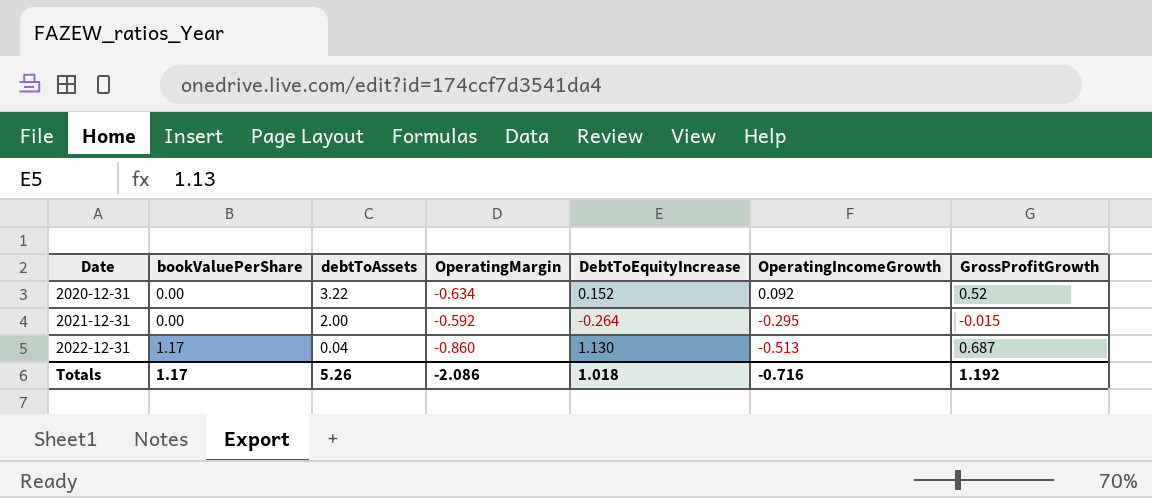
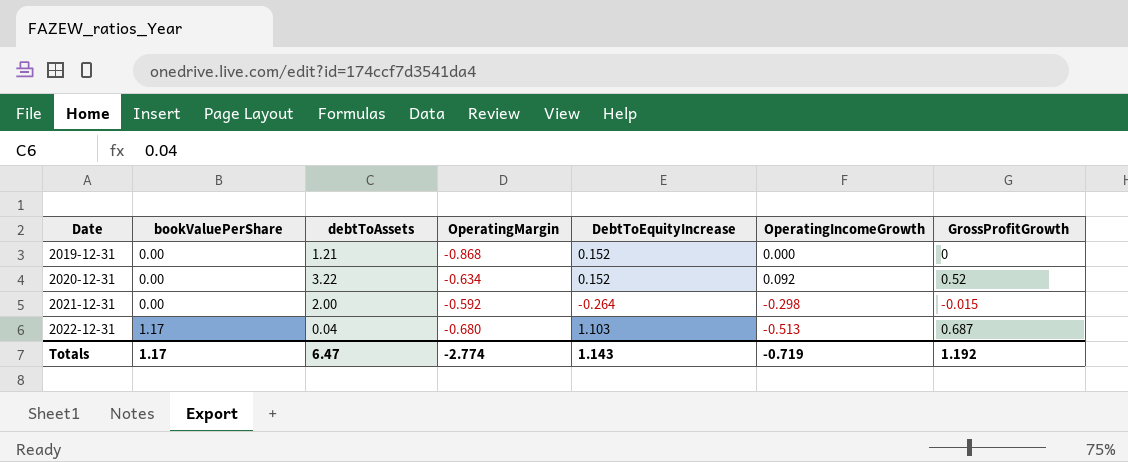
row 2019-12-31: none -> 0.00 | 1.21 | -0.868 | 0.152 | 0.000 | 0
2021-12-31 | OperatingIncomeGrowth: -0.295 -> -0.298
2022-12-31 | OperatingMargin: -0.860 -> -0.680
2022-12-31 | DebtToEquityIncrease: 1.130 -> 1.103
Totals | debtToAssets: 5.26 -> 6.47
Totals | OperatingMargin: -2.086 -> -2.774
Totals | DebtToEquityIncrease: 1.018 -> 1.143
Totals | OperatingIncomeGrowth: -0.716 -> -0.719

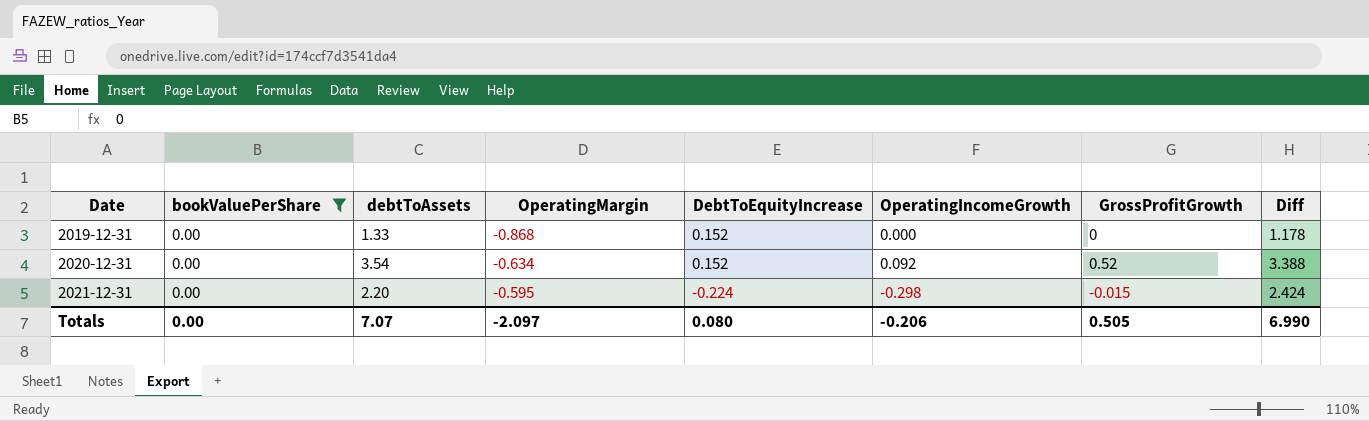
filter: none -> bookValuePerShare = 0.00
column Diff | formula: none -> [debtToAssets] - [DebtToEquityIncrease]
2019-12-31 | debtToAssets: 1.21 -> 1.33
2020-12-31 | debtToAssets: 3.22 -> 3.54
2021-12-31 | debtToAssets: 2.00 -> 2.20
2021-12-31 | OperatingMargin: -0.592 -> -0.595
2021-12-31 | DebtToEquityIncrease: -0.264 -> -0.224
Totals | bookValuePerShare: 1.17 -> 0.00
Totals | debtToAssets: 6.47 -> 7.07
Totals | OperatingMargin: -2.774 -> -2.097
Totals | DebtToEquityIncrease: 1.143 -> 0.080
Totals | OperatingIncomeGrowth: -0.719 -> -0.206
Totals | GrossProfitGrowth: 1.192 -> 0.505

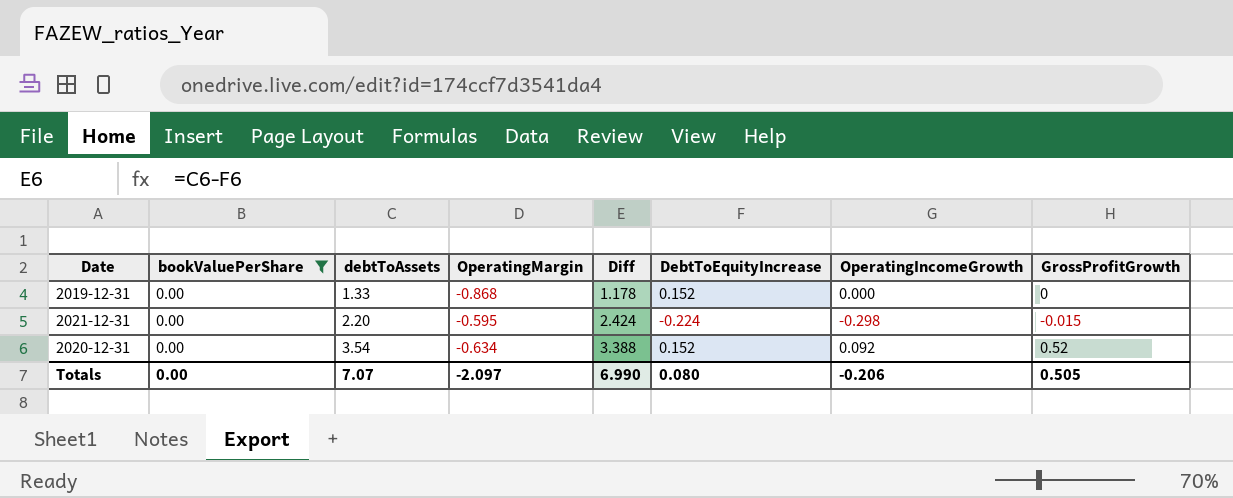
row order: Date ascending -> debtToAssets ascending
column Diff | position: 8 -> 5

